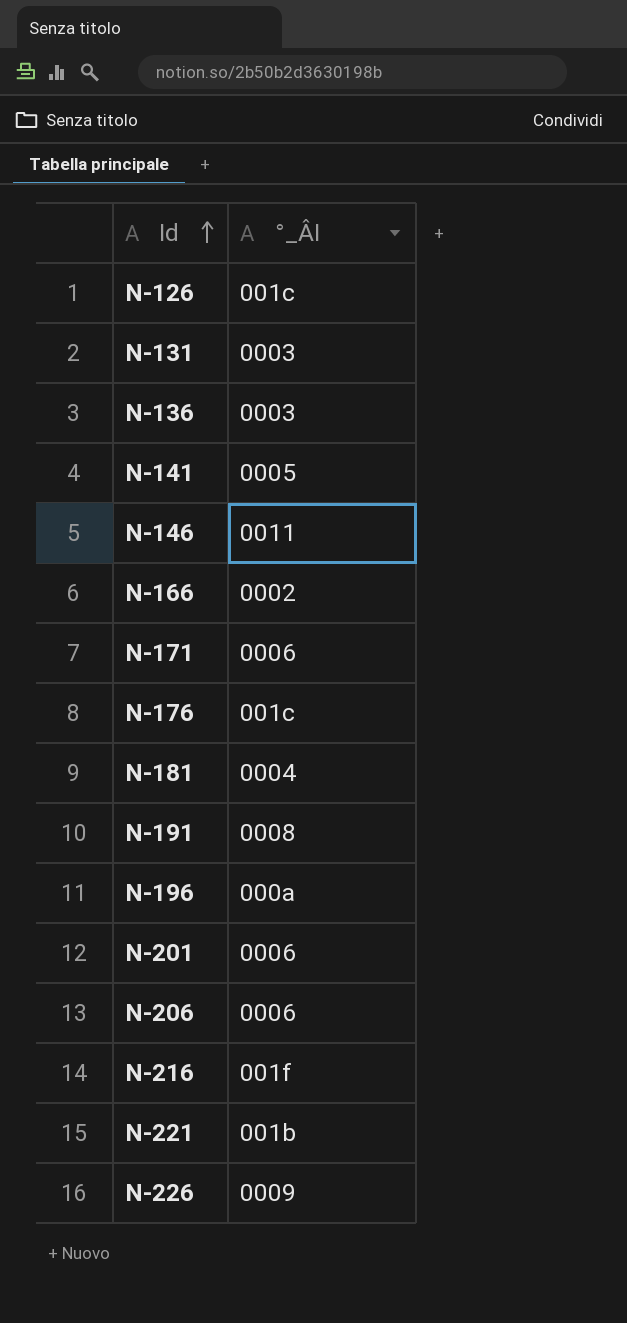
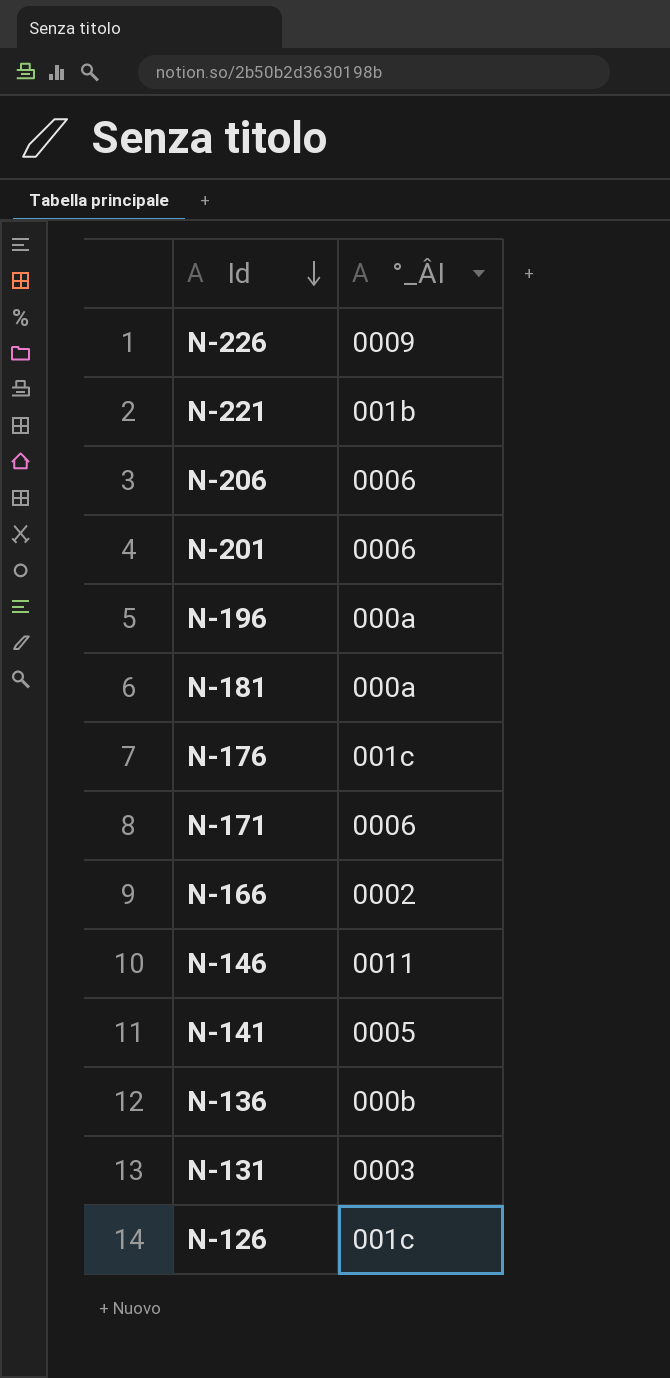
row order: Id ascending -> Id descending
row N-191: 0008 -> none
row N-216: 001f -> none
N-181 | °_ÂI: 0004 -> 000a
N-136 | °_ÂI: 0003 -> 000b

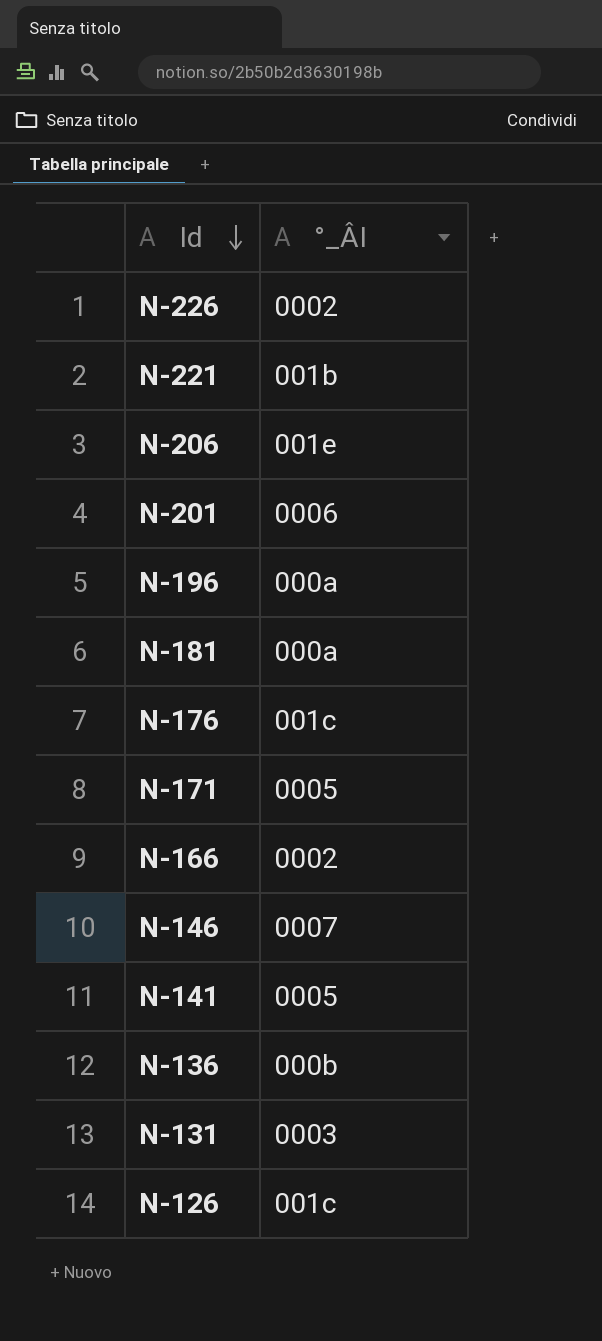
N-226 | °_ÂI: 0009 -> 0002
N-206 | °_ÂI: 0006 -> 001e
N-171 | °_ÂI: 0006 -> 0005
N-146 | °_ÂI: 0011 -> 0007

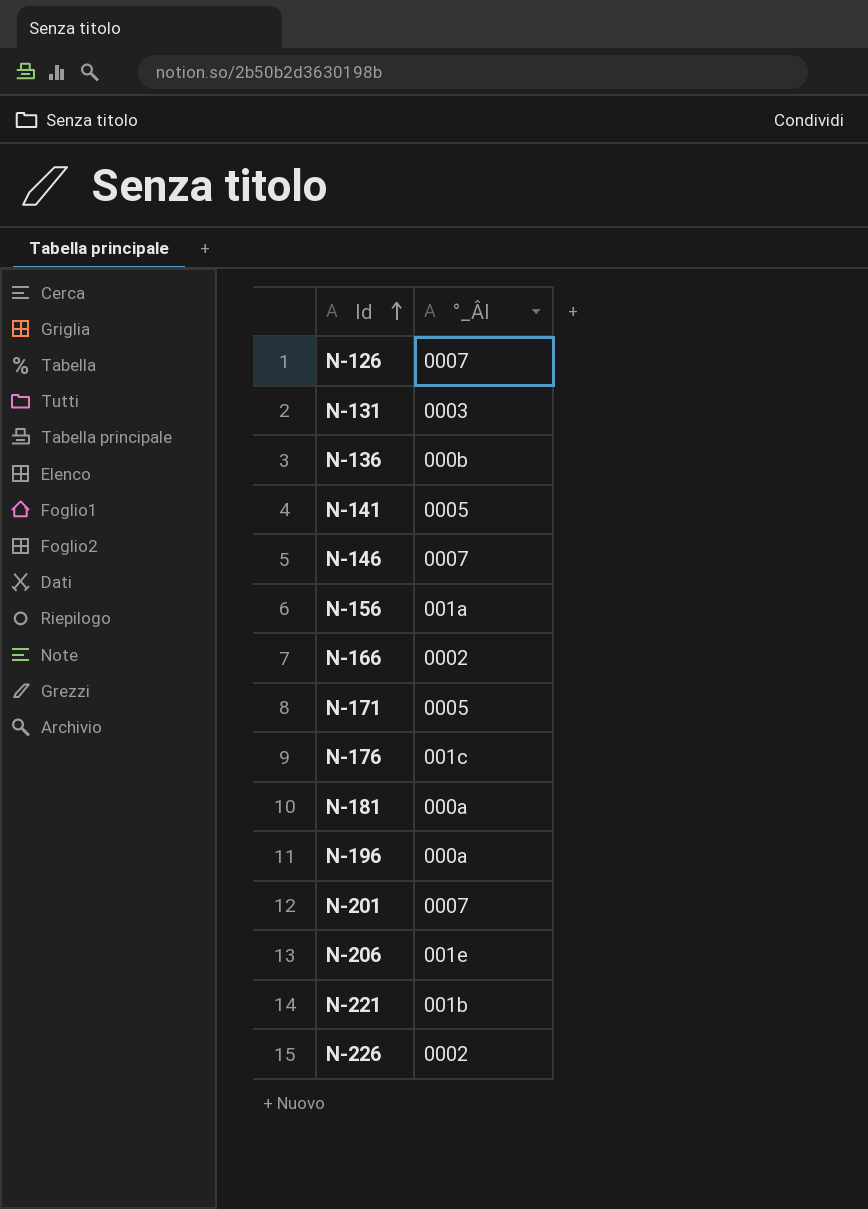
row order: Id descending -> Id ascending
N-126 | °_ÂI: 001c -> 0007
row N-156: none -> 001a
N-201 | °_ÂI: 0006 -> 0007

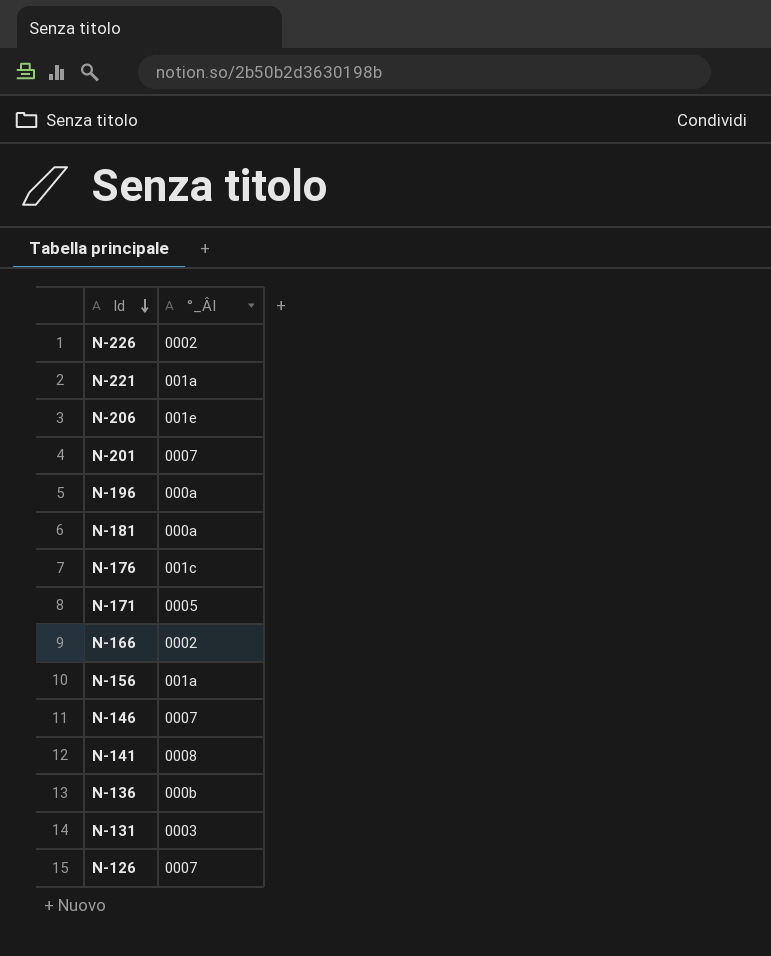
row order: Id ascending -> Id descending
N-221 | °_ÂI: 001b -> 001a
N-141 | °_ÂI: 0005 -> 0008

